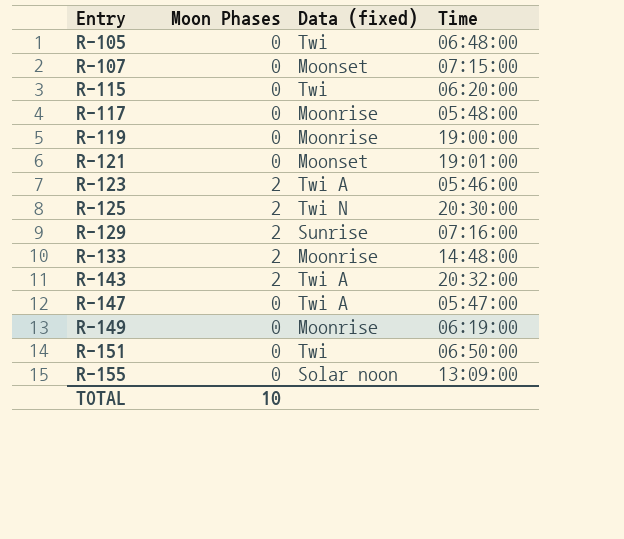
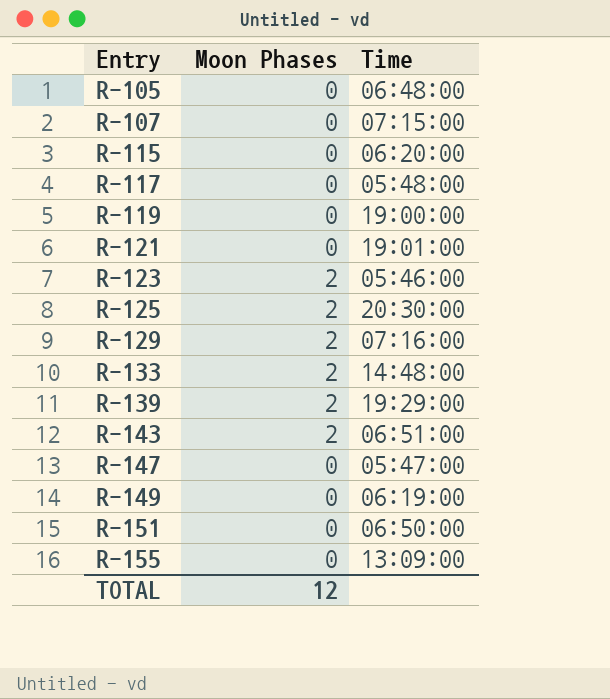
column Data (fixed) | position: 3 -> none
row R-139: none -> 2 | 19:29:00
R-143 | Time: 20:32:00 -> 06:51:00
TOTAL | Moon Phases: 10 -> 12

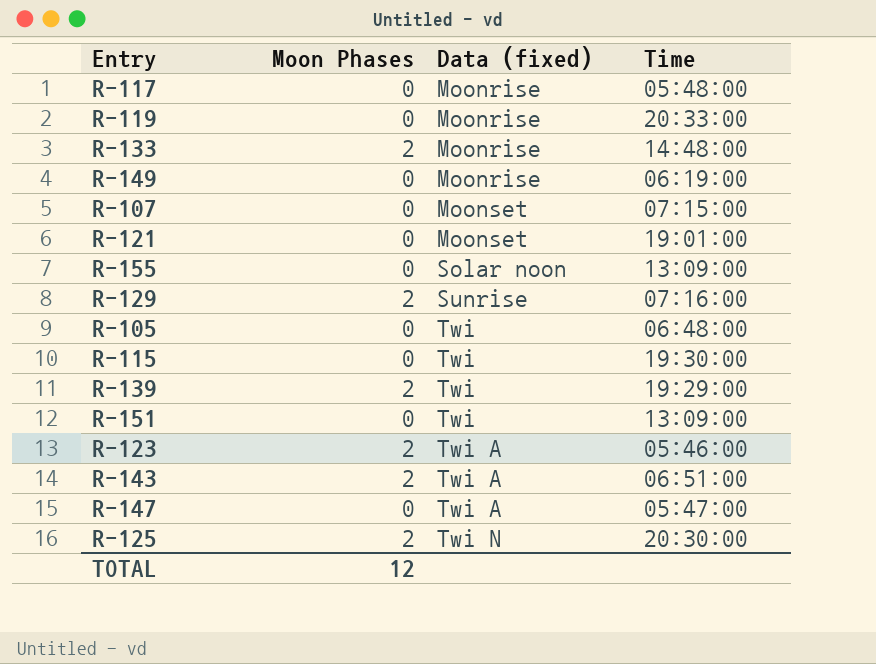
row order: Entry ascending -> Data (fixed) ascending
column Data (fixed) | position: none -> 3
R-119 | Time: 19:00:00 -> 20:33:00
R-115 | Time: 06:20:00 -> 19:30:00
R-151 | Time: 06:50:00 -> 13:09:00

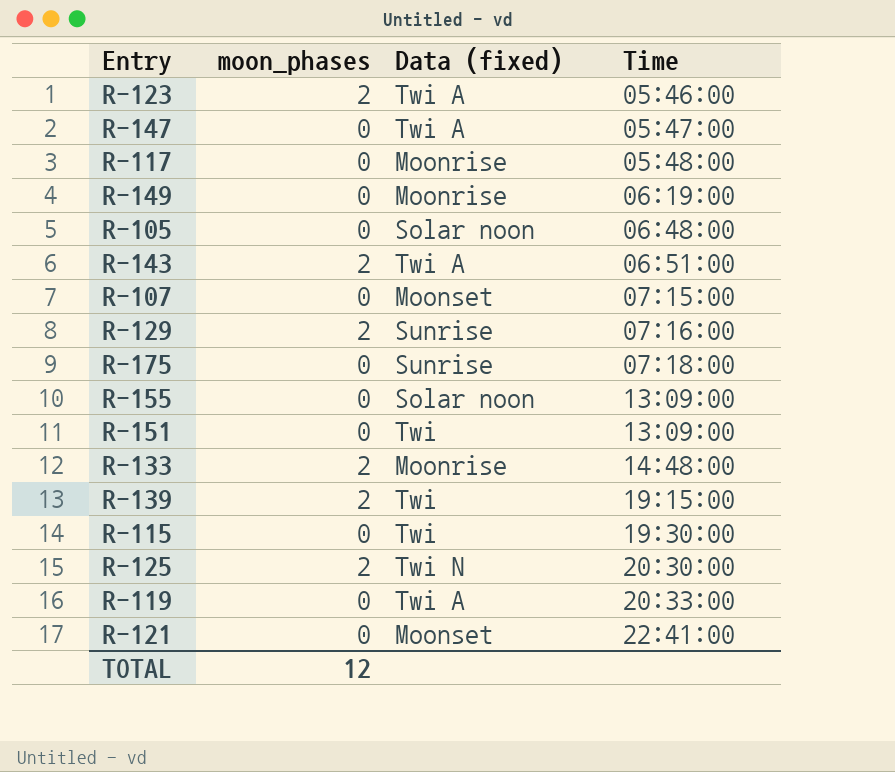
row order: Data (fixed) ascending -> Time ascending
column name: Moon Phases -> moon_phases
R-105 | Data (fixed): Twi -> Solar noon
row R-175: none -> 0 | Sunrise | 07:18:00
R-139 | Time: 19:29:00 -> 19:15:00
R-119 | Data (fixed): Moonrise -> Twi A
R-121 | Time: 19:01:00 -> 22:41:00

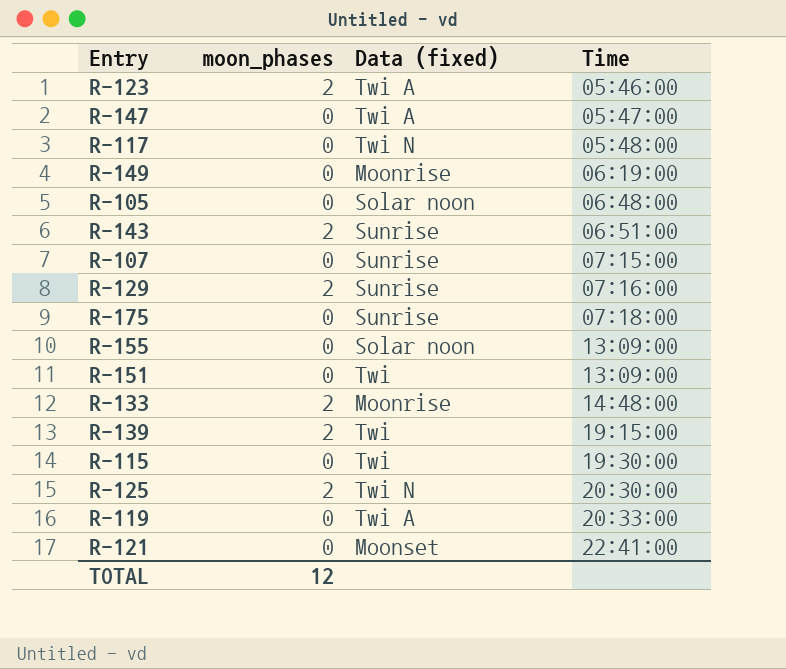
R-117 | Data (fixed): Moonrise -> Twi N
R-143 | Data (fixed): Twi A -> Sunrise
R-107 | Data (fixed): Moonset -> Sunrise

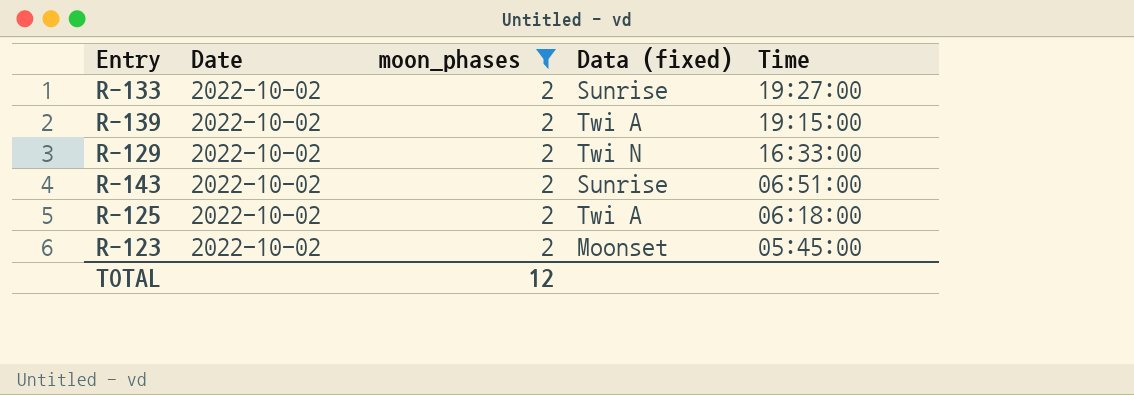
filter: none -> moon_phases = 2
row order: Time ascending -> Time descending
column Date | position: none -> 2
R-133 | Data (fixed): Moonrise -> Sunrise
R-133 | Time: 14:48:00 -> 19:27:00
R-139 | Data (fixed): Twi -> Twi A
R-129 | Data (fixed): Sunrise -> Twi N
R-129 | Time: 07:16:00 -> 16:33:00
R-125 | Data (fixed): Twi N -> Twi A
R-125 | Time: 20:30:00 -> 06:18:00
R-123 | Data (fixed): Twi A -> Moonset
R-123 | Time: 05:46:00 -> 05:45:00

